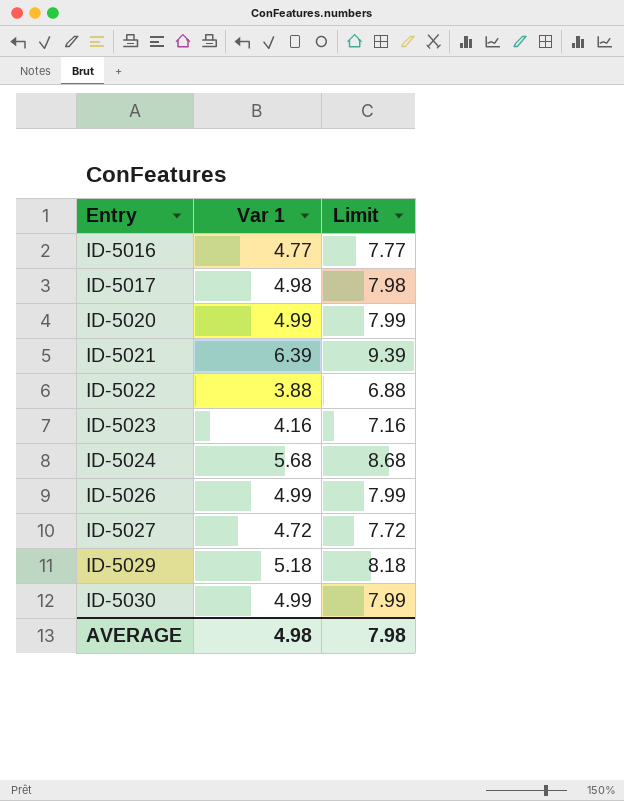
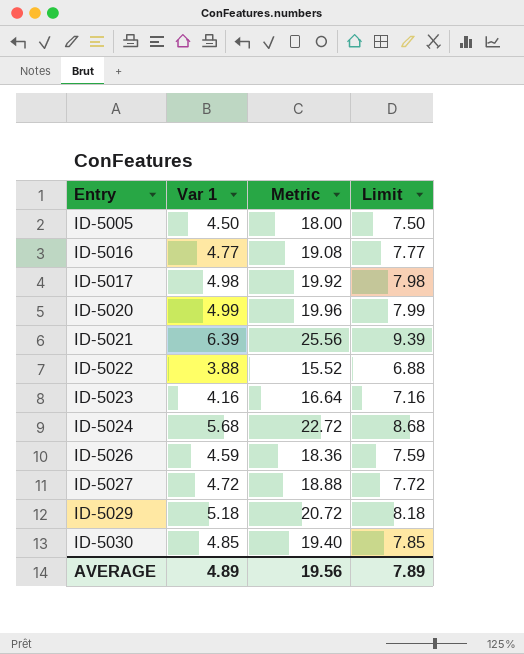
column Metric | formula: none -> [Var 1] * 4
row ID-5005: none -> 4.50 | 18.00 | 7.50
ID-5026 | Var 1: 4.99 -> 4.59
ID-5026 | Limit: 7.99 -> 7.59
ID-5030 | Var 1: 4.99 -> 4.85
ID-5030 | Limit: 7.99 -> 7.85
AVERAGE | Var 1: 4.98 -> 4.89
AVERAGE | Limit: 7.98 -> 7.89

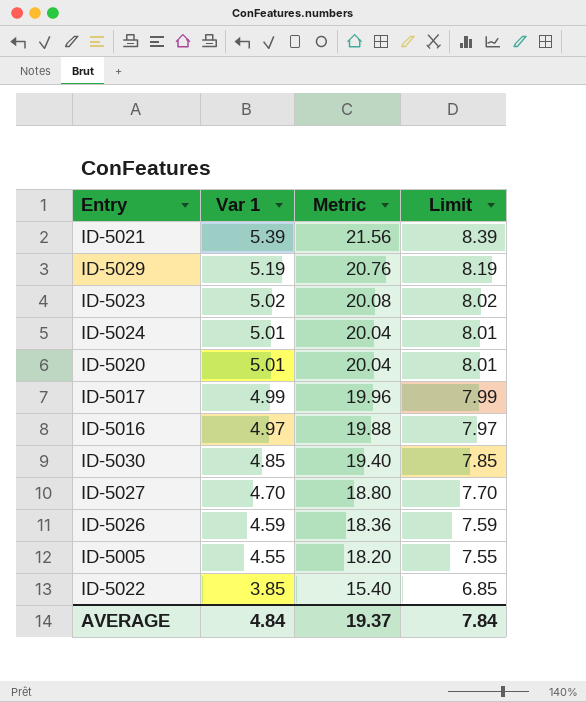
row order: Entry ascending -> Var 1 descending
ID-5021 | Var 1: 6.39 -> 5.39
ID-5021 | Metric: 25.56 -> 21.56
ID-5021 | Limit: 9.39 -> 8.39
ID-5029 | Var 1: 5.18 -> 5.19
ID-5029 | Metric: 20.72 -> 20.76
ID-5029 | Limit: 8.18 -> 8.19
ID-5023 | Var 1: 4.16 -> 5.02
ID-5023 | Metric: 16.64 -> 20.08
ID-5023 | Limit: 7.16 -> 8.02
ID-5024 | Var 1: 5.68 -> 5.01
ID-5024 | Metric: 22.72 -> 20.04
ID-5024 | Limit: 8.68 -> 8.01
ID-5020 | Var 1: 4.99 -> 5.01
ID-5020 | Metric: 19.96 -> 20.04
ID-5020 | Limit: 7.99 -> 8.01
ID-5017 | Var 1: 4.98 -> 4.99
ID-5017 | Metric: 19.92 -> 19.96
ID-5017 | Limit: 7.98 -> 7.99
ID-5016 | Var 1: 4.77 -> 4.97
ID-5016 | Metric: 19.08 -> 19.88
ID-5016 | Limit: 7.77 -> 7.97
ID-5027 | Var 1: 4.72 -> 4.70
ID-5027 | Metric: 18.88 -> 18.80
ID-5027 | Limit: 7.72 -> 7.70
ID-5005 | Var 1: 4.50 -> 4.55
ID-5005 | Metric: 18.00 -> 18.20
ID-5005 | Limit: 7.50 -> 7.55
ID-5022 | Var 1: 3.88 -> 3.85
ID-5022 | Metric: 15.52 -> 15.40
ID-5022 | Limit: 6.88 -> 6.85
AVERAGE | Var 1: 4.89 -> 4.84
AVERAGE | Metric: 19.56 -> 19.37
AVERAGE | Limit: 7.89 -> 7.84

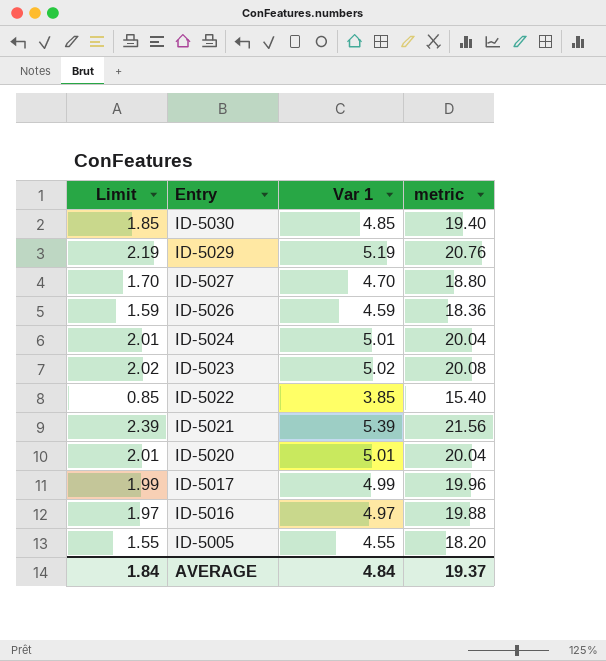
row order: Var 1 descending -> Entry descending
column Limit | formula: [Var 1] + 3 -> [Var 1] - 3
column Limit | position: 4 -> 1
column name: Metric -> metric
AVERAGE | Limit: 7.84 -> 1.84

